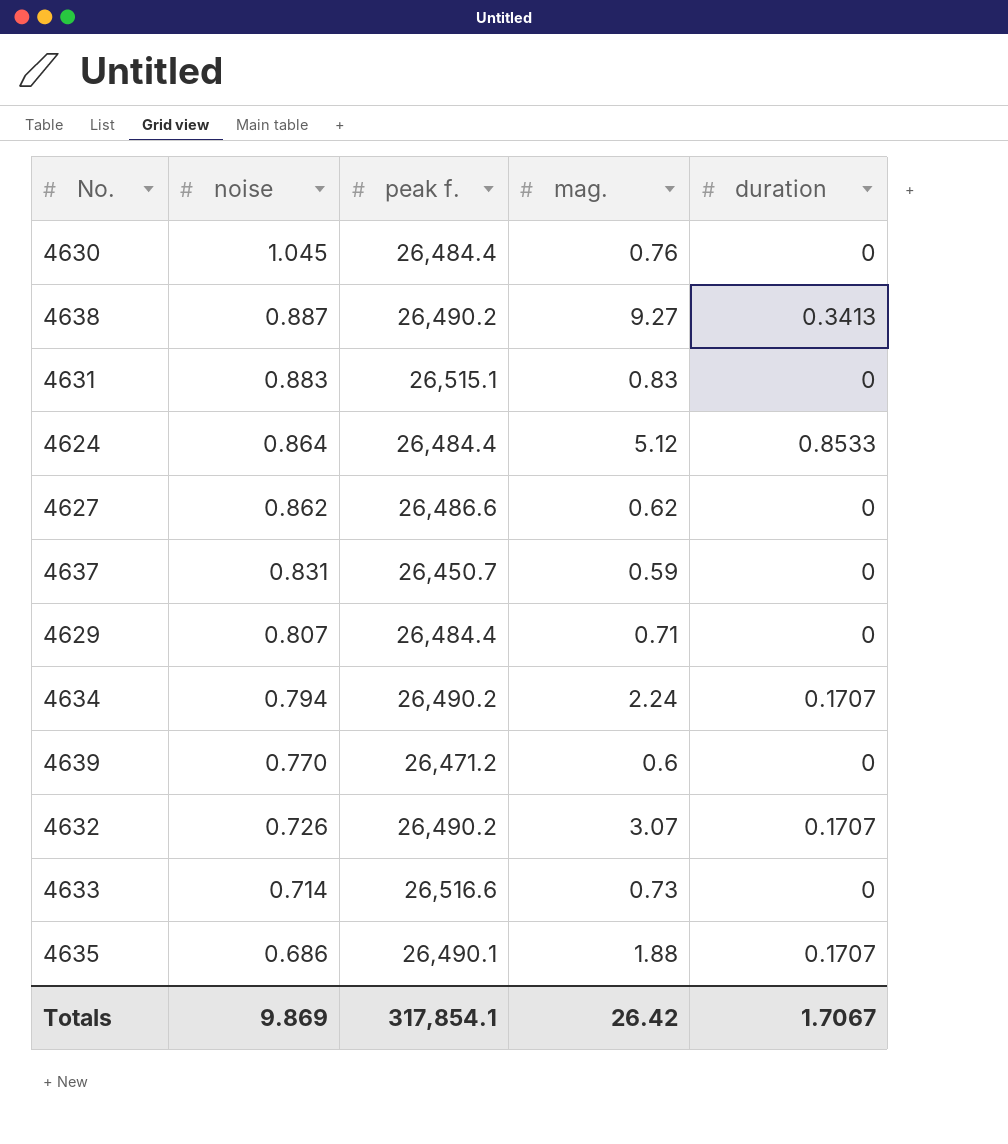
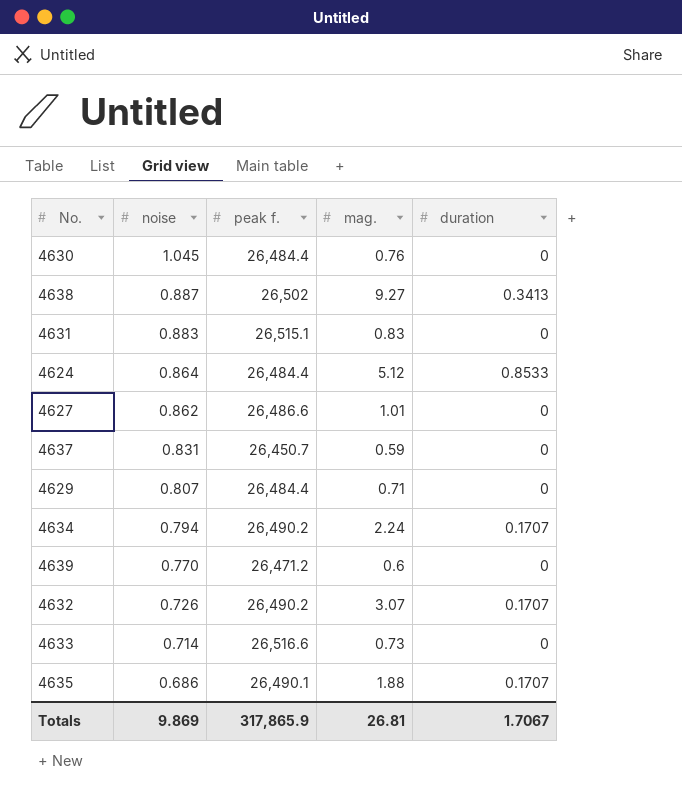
4638 | peak f.: 26,490.2 -> 26,502
4627 | mag.: 0.62 -> 1.01
Totals | peak f.: 317,854.1 -> 317,865.9
Totals | mag.: 26.42 -> 26.81

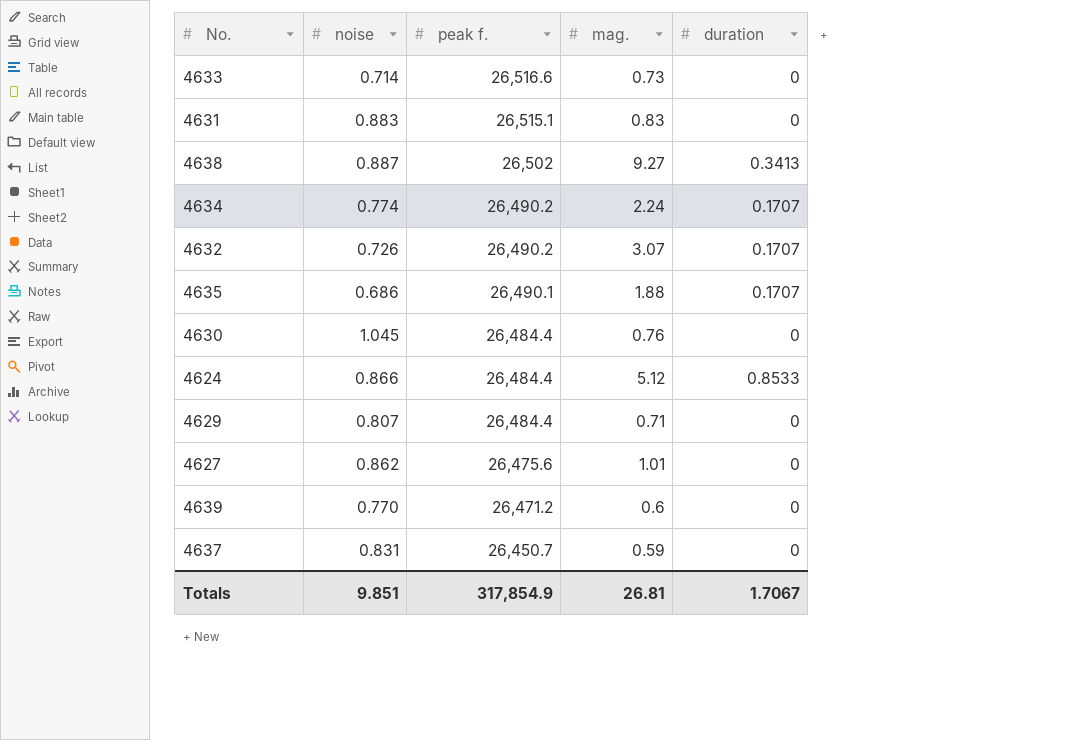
row order: noise descending -> peak f. descending
4634 | noise: 0.794 -> 0.774
4624 | noise: 0.864 -> 0.866
4627 | peak f.: 26,486.6 -> 26,475.6
Totals | noise: 9.869 -> 9.851
Totals | peak f.: 317,865.9 -> 317,854.9

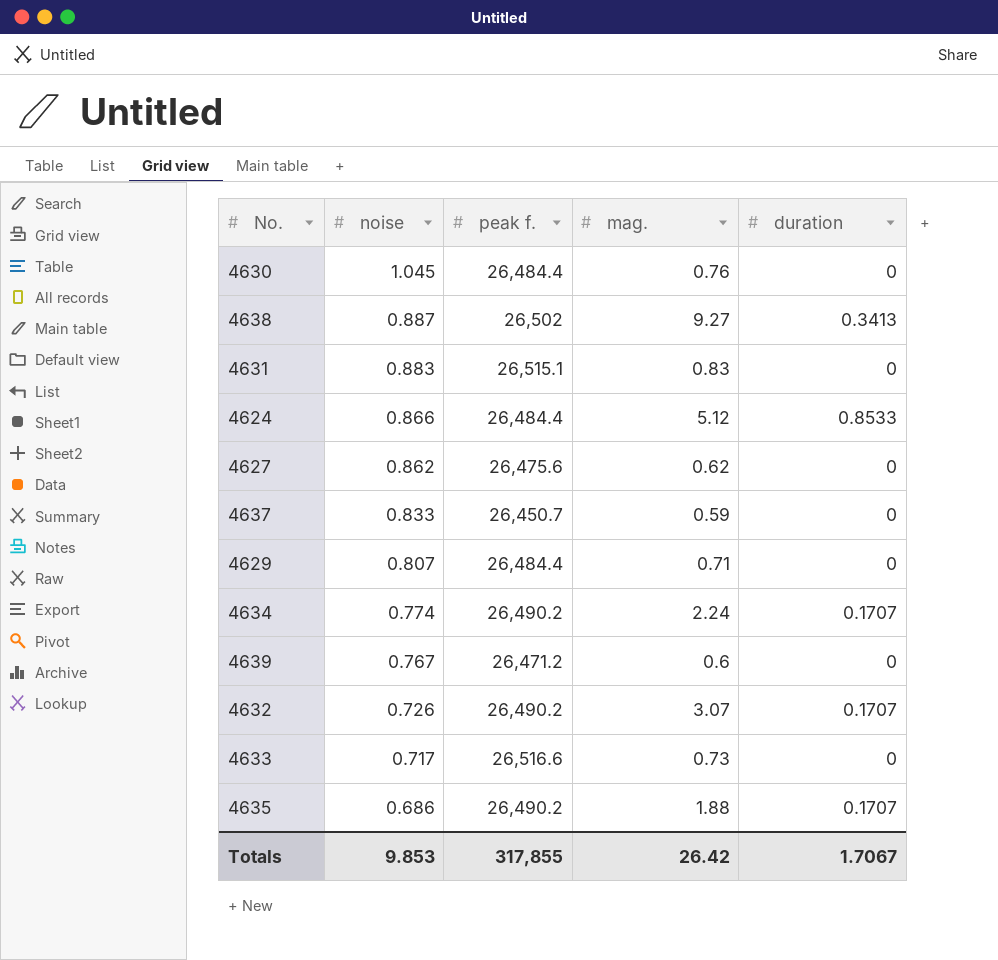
row order: peak f. descending -> noise descending
4627 | mag.: 1.01 -> 0.62
4637 | noise: 0.831 -> 0.833
4639 | noise: 0.770 -> 0.767
4633 | noise: 0.714 -> 0.717
4635 | peak f.: 26,490.1 -> 26,490.2
Totals | noise: 9.851 -> 9.853
Totals | peak f.: 317,854.9 -> 317,855
Totals | mag.: 26.81 -> 26.42

